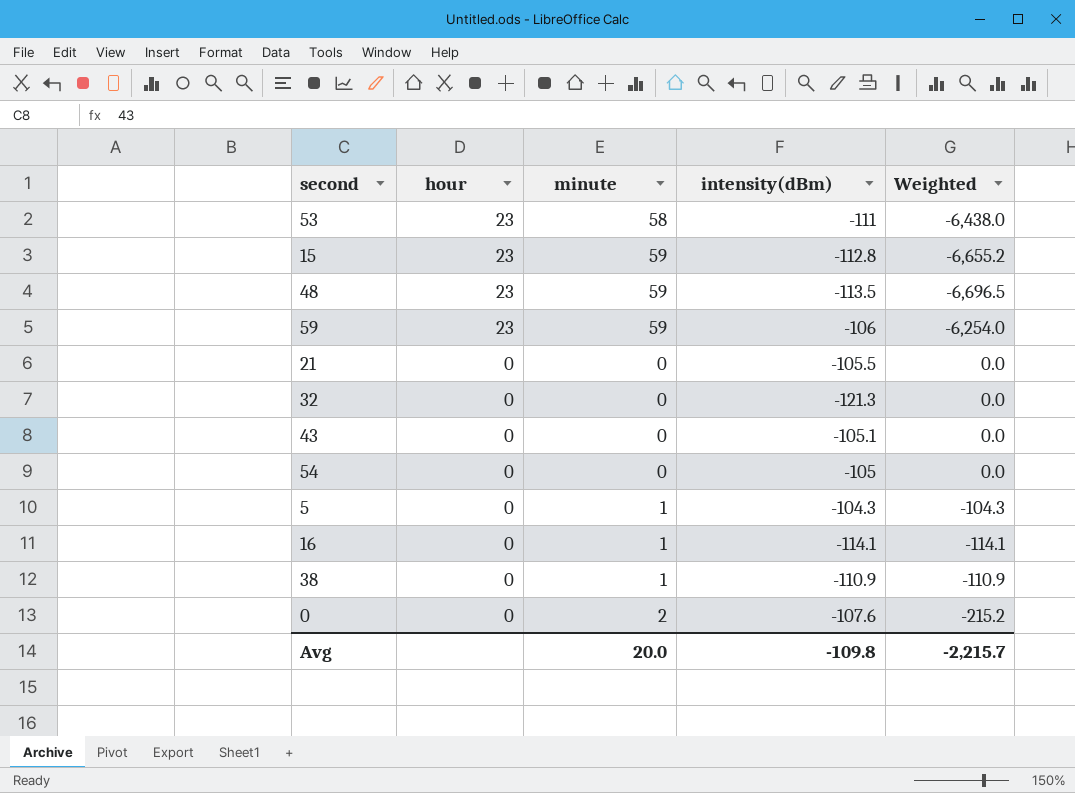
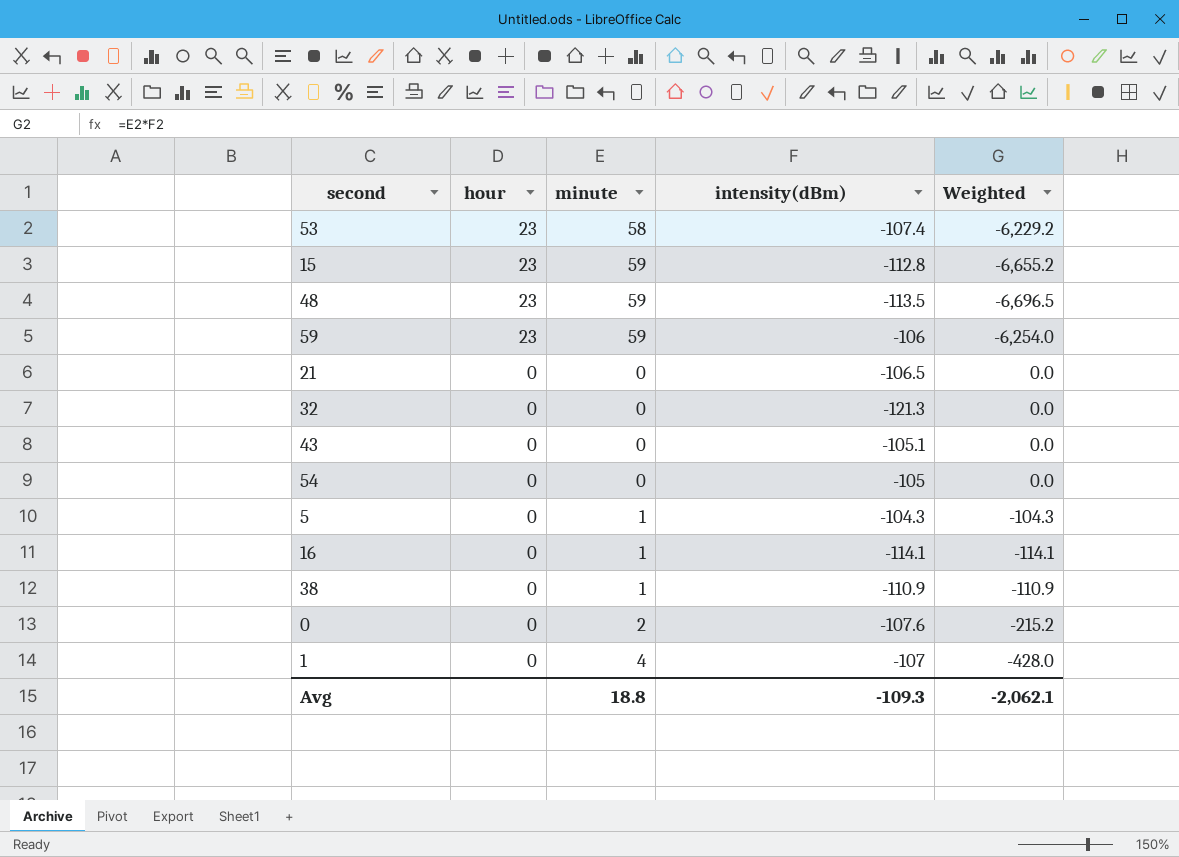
53 | intensity(dBm): -111 -> -107.4
53 | Weighted: -6,438.0 -> -6,229.2
21 | intensity(dBm): -105.5 -> -106.5
row 1: none -> 0 | 4 | -107 | -428.0
Avg | minute: 20.0 -> 18.8
Avg | intensity(dBm): -109.8 -> -109.3
Avg | Weighted: -2,215.7 -> -2,062.1

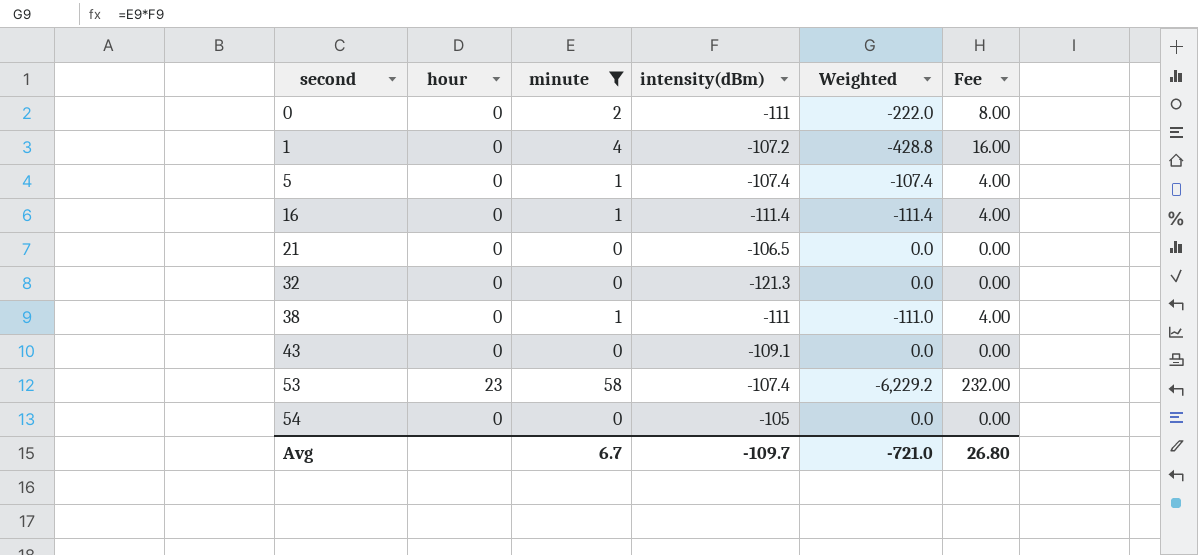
filter: none -> minute != 59
row order: hour descending -> second ascending
column Fee | formula: none -> [minute] * 4
0 | intensity(dBm): -107.6 -> -111
0 | Weighted: -215.2 -> -222.0
1 | intensity(dBm): -107 -> -107.2
1 | Weighted: -428.0 -> -428.8
5 | intensity(dBm): -104.3 -> -107.4
5 | Weighted: -104.3 -> -107.4
16 | intensity(dBm): -114.1 -> -111.4
16 | Weighted: -114.1 -> -111.4
38 | intensity(dBm): -110.9 -> -111
38 | Weighted: -110.9 -> -111.0
43 | intensity(dBm): -105.1 -> -109.1
Avg | minute: 18.8 -> 6.7
Avg | intensity(dBm): -109.3 -> -109.7
Avg | Weighted: -2,062.1 -> -721.0

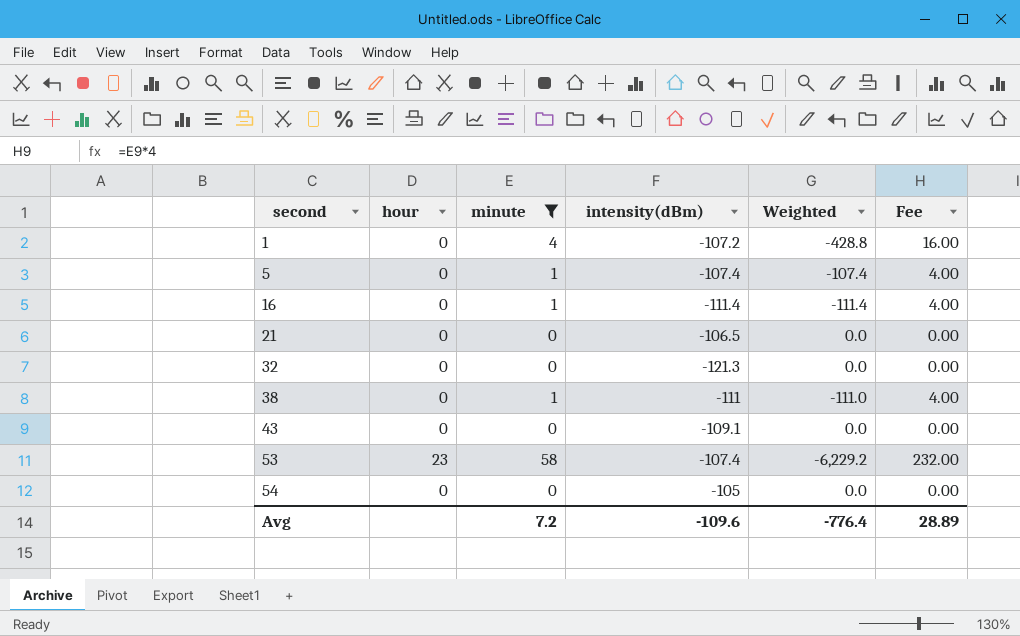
row 0: 0 | 2 | -111 | -222.0 | 8.00 -> none
Avg | minute: 6.7 -> 7.2
Avg | intensity(dBm): -109.7 -> -109.6
Avg | Weighted: -721.0 -> -776.4
Avg | Fee: 26.80 -> 28.89

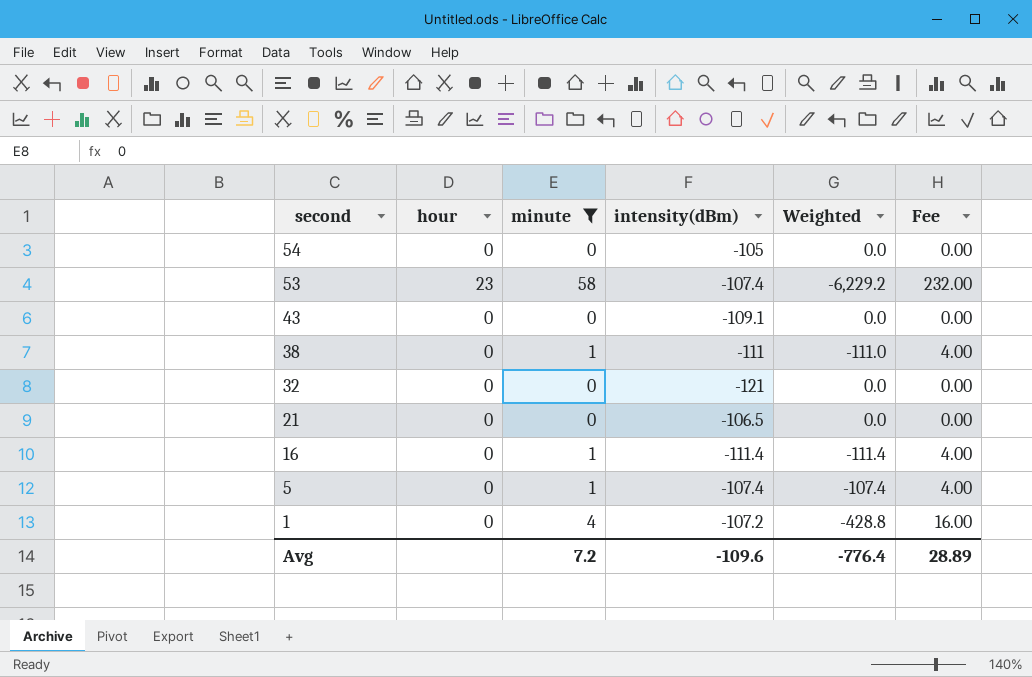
row order: second ascending -> second descending
32 | intensity(dBm): -121.3 -> -121

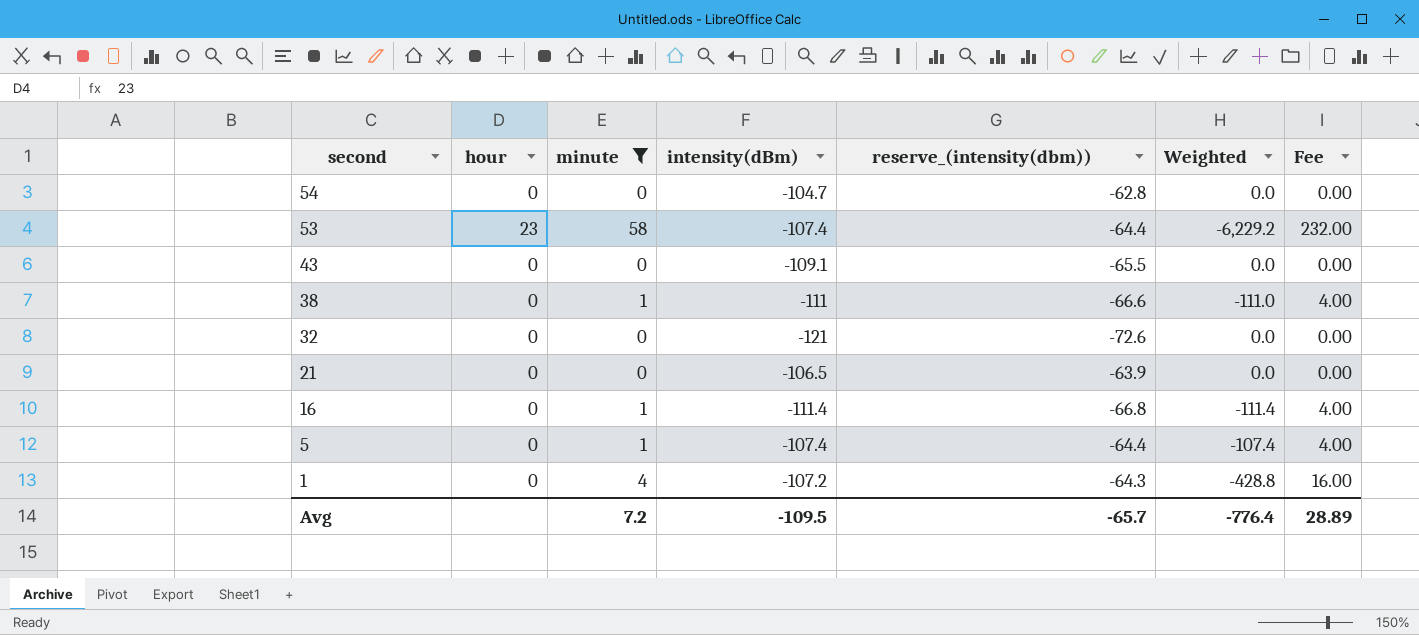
column reserve_(intensity(dbm)) | formula: none -> [intensity(dBm)] * 0.6
54 | intensity(dBm): -105 -> -104.7
Avg | intensity(dBm): -109.6 -> -109.5

